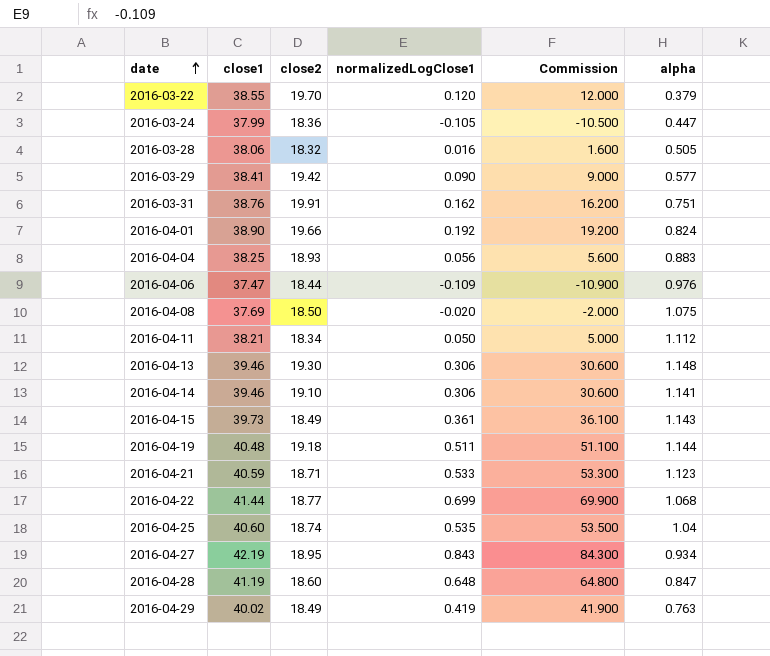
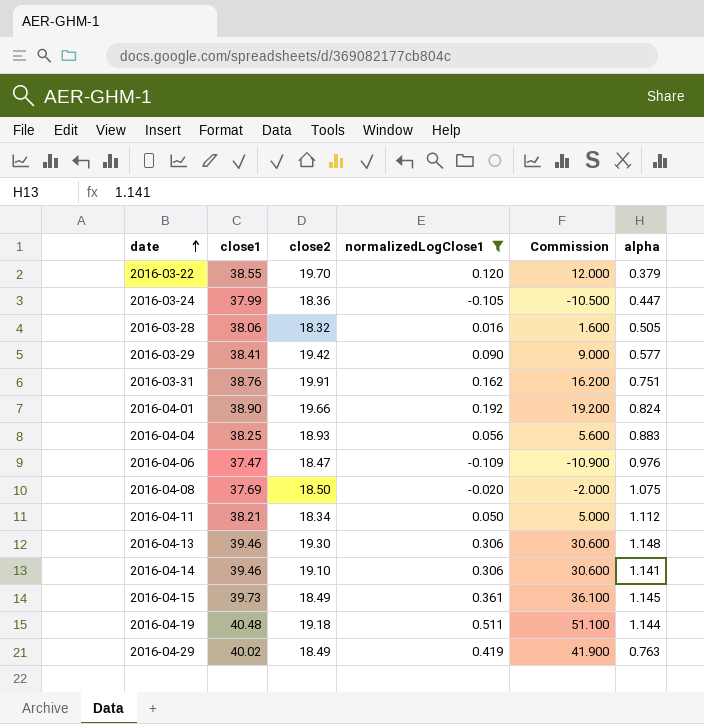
filter: none -> normalizedLogClose1 <= 0.511
2016-04-06 | close2: 18.44 -> 18.47
2016-04-15 | alpha: 1.143 -> 1.145

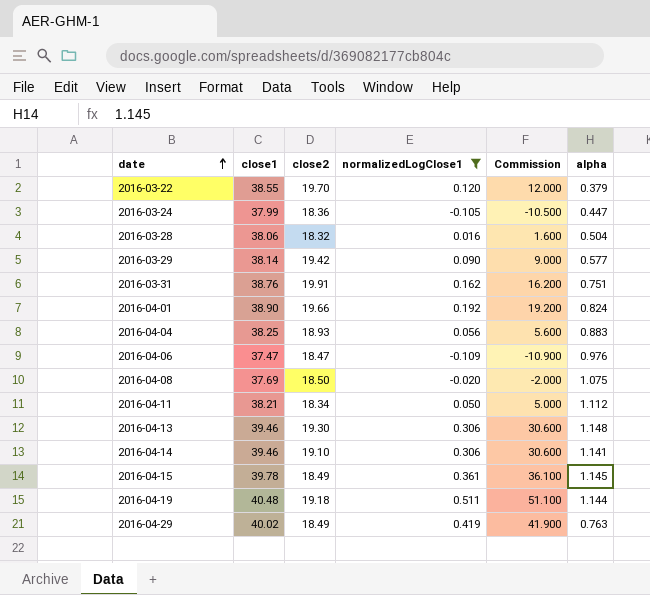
2016-03-28 | alpha: 0.505 -> 0.504
2016-03-29 | close1: 38.41 -> 38.14
2016-04-15 | close1: 39.73 -> 39.78

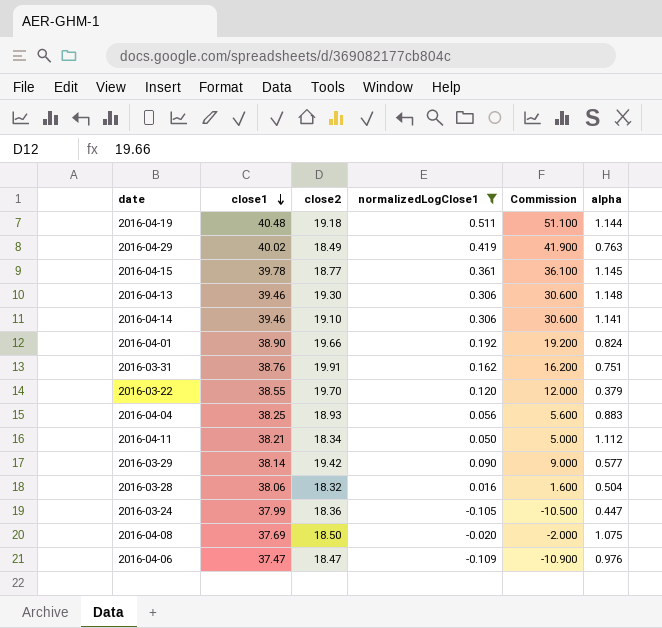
row order: date ascending -> close1 descending
2016-04-15 | close2: 18.49 -> 18.77

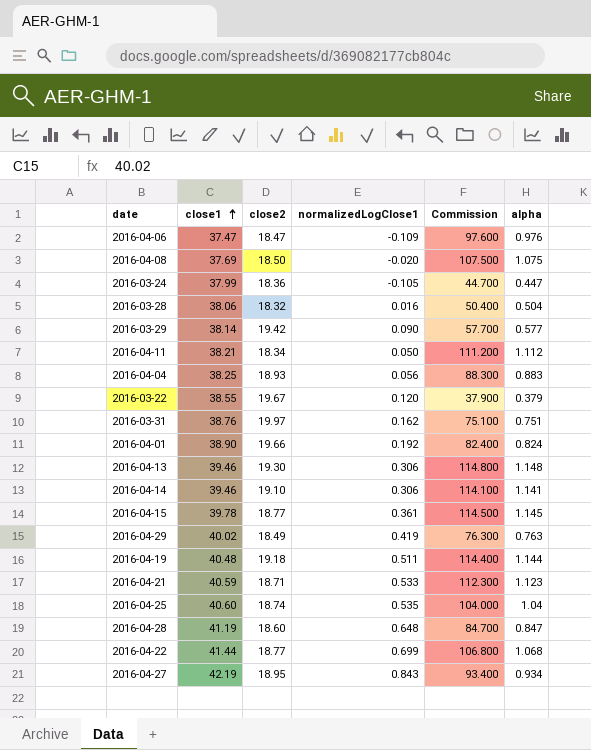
filter: normalizedLogClose1 <= 0.511 -> none
row order: close1 descending -> close1 ascending
column Commission | formula: [normalizedLogClose1] * 100 -> [alpha] * 100
2016-03-22 | close2: 19.70 -> 19.67
2016-03-31 | close2: 19.91 -> 19.97

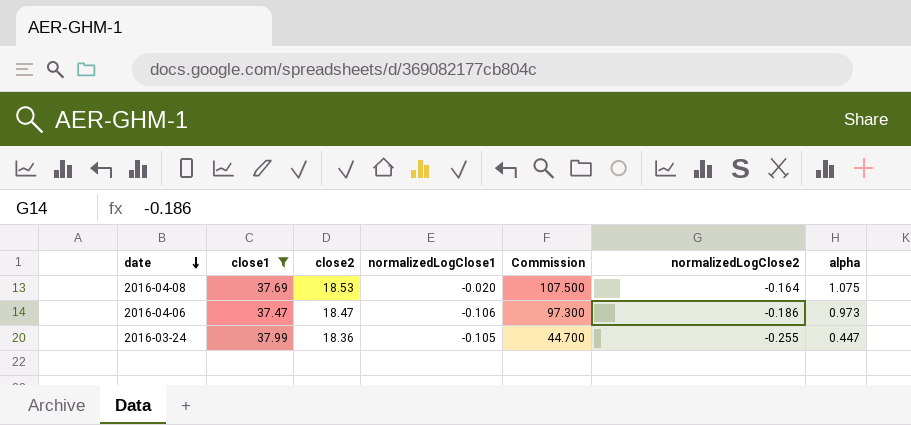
filter: none -> close1 <= 37.99
row order: close1 ascending -> date descending
column normalizedLogClose2 | position: none -> 6
2016-04-08 | close2: 18.50 -> 18.53
2016-04-06 | normalizedLogClose1: -0.109 -> -0.106
2016-04-06 | Commission: 97.600 -> 97.300
2016-04-06 | alpha: 0.976 -> 0.973

